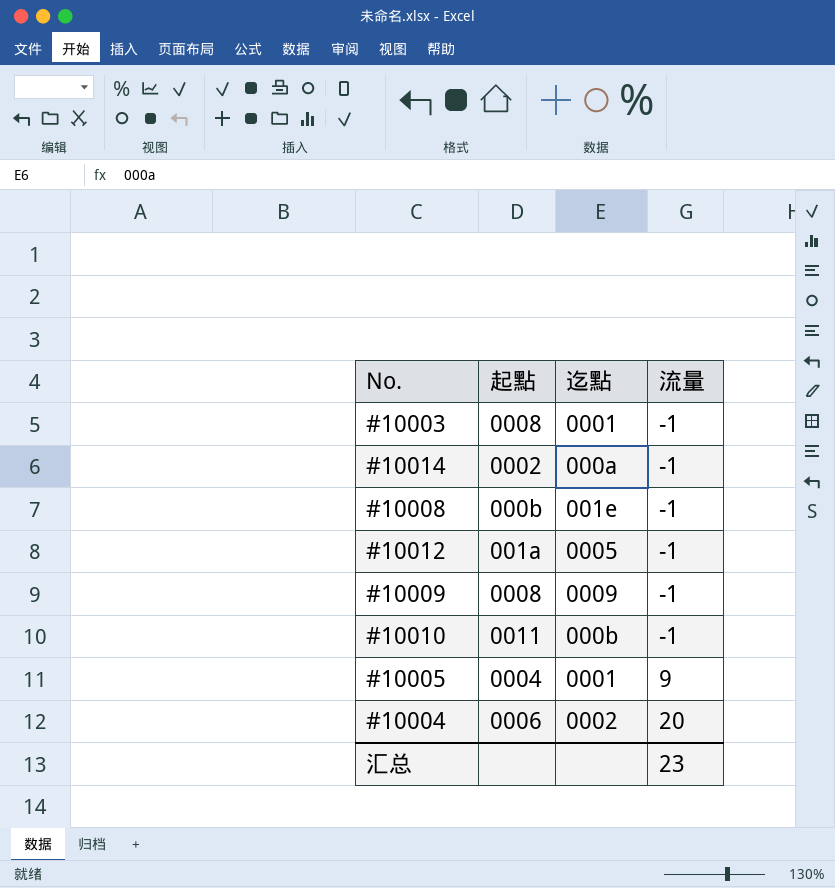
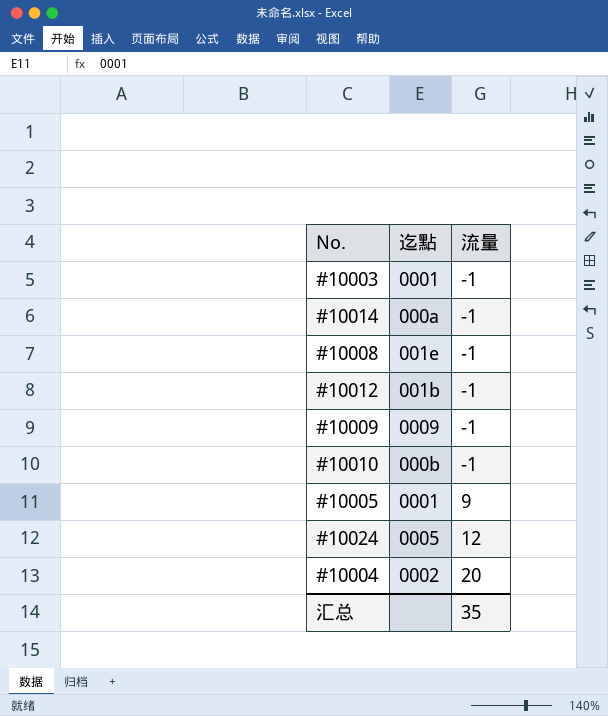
column 起點 | position: 2 -> none
#10012 | 迄點: 0005 -> 001b
row #10024: none -> 0005 | 12
汇总 | 流量: 23 -> 35

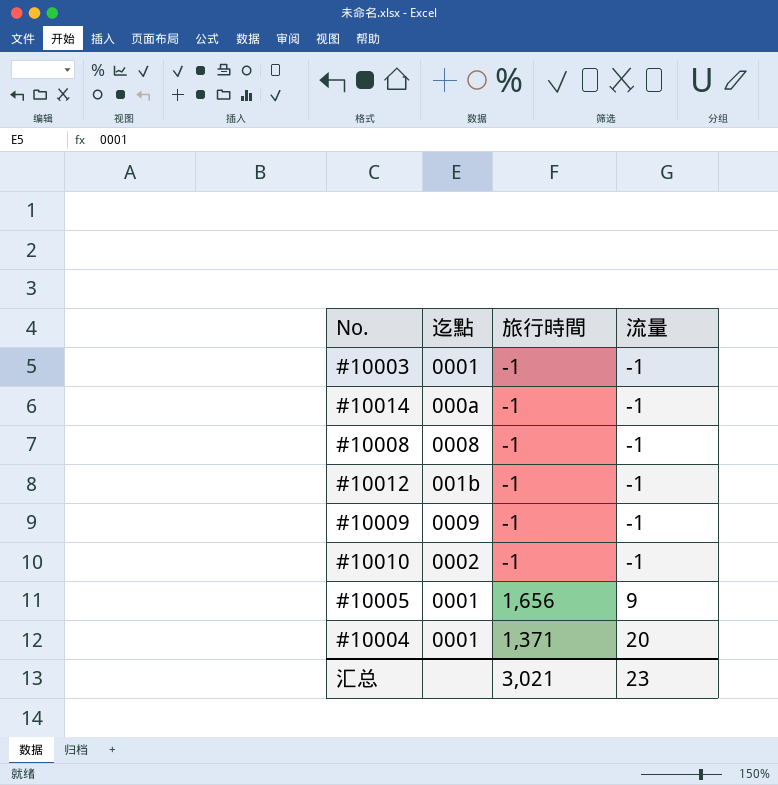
column 旅行時間 | position: none -> 3
row #10024: 0005 | 12 -> none
#10008 | 迄點: 001e -> 0008
#10010 | 迄點: 000b -> 0002
#10004 | 迄點: 0002 -> 0001
汇总 | 流量: 35 -> 23

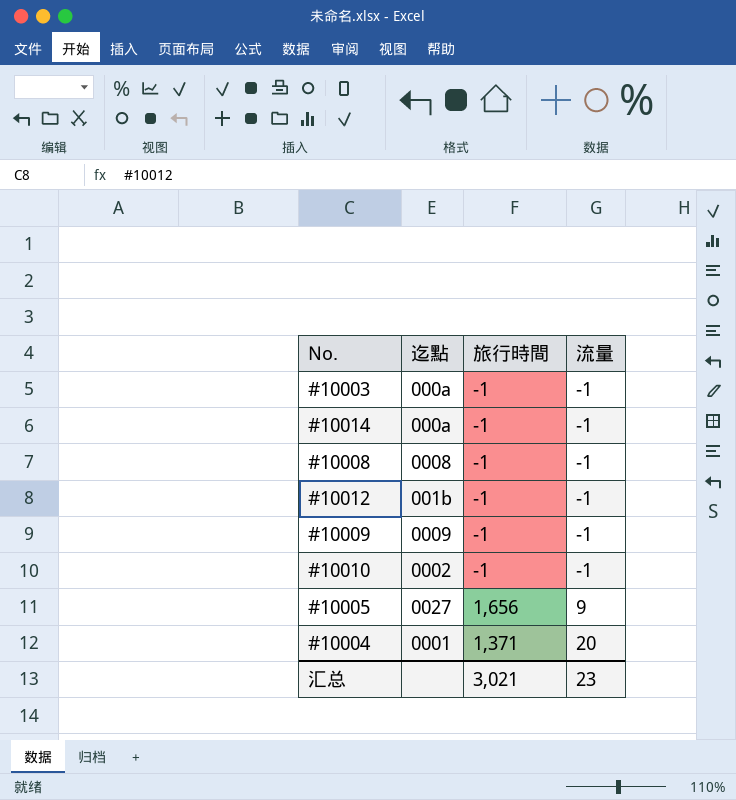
#10003 | 迄點: 0001 -> 000a
#10005 | 迄點: 0001 -> 0027

